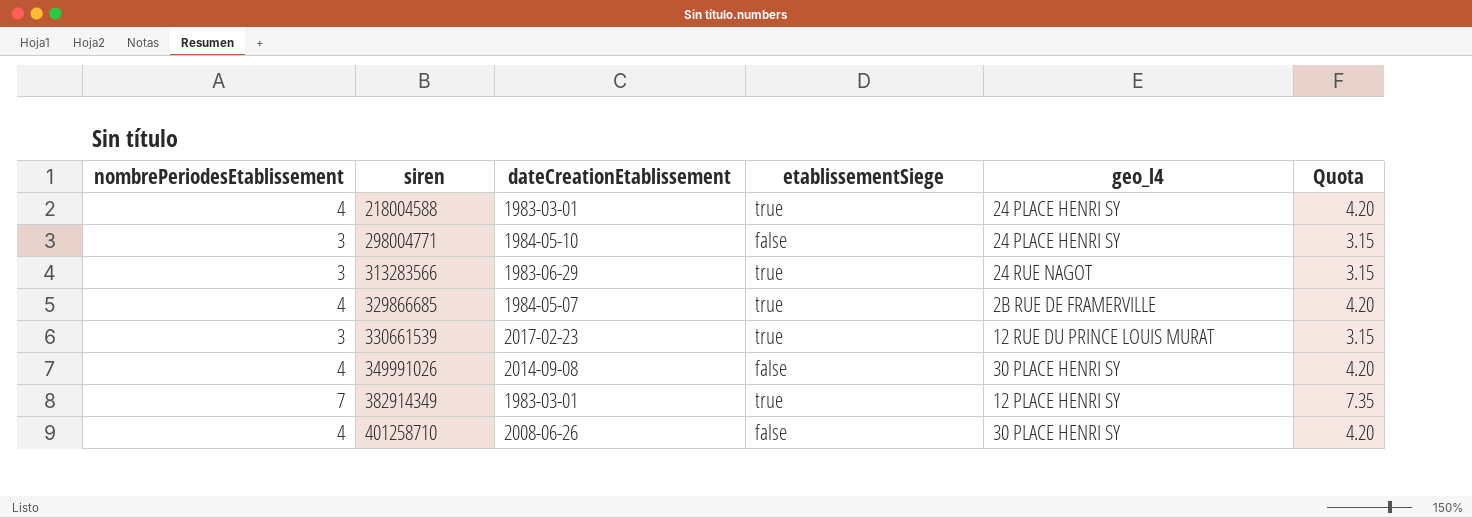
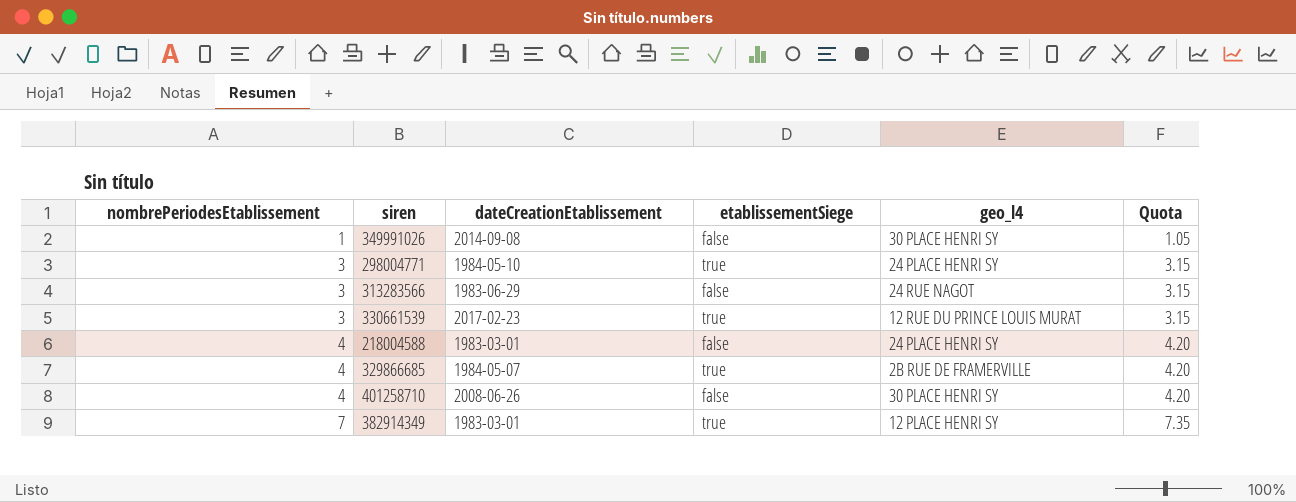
row order: siren ascending -> nombrePeriodesEtablissement ascending
349991026 | nombrePeriodesEtablissement: 4 -> 1
349991026 | Quota: 4.20 -> 1.05
298004771 | etablissementSiege: false -> true
313283566 | etablissementSiege: true -> false
218004588 | etablissementSiege: true -> false

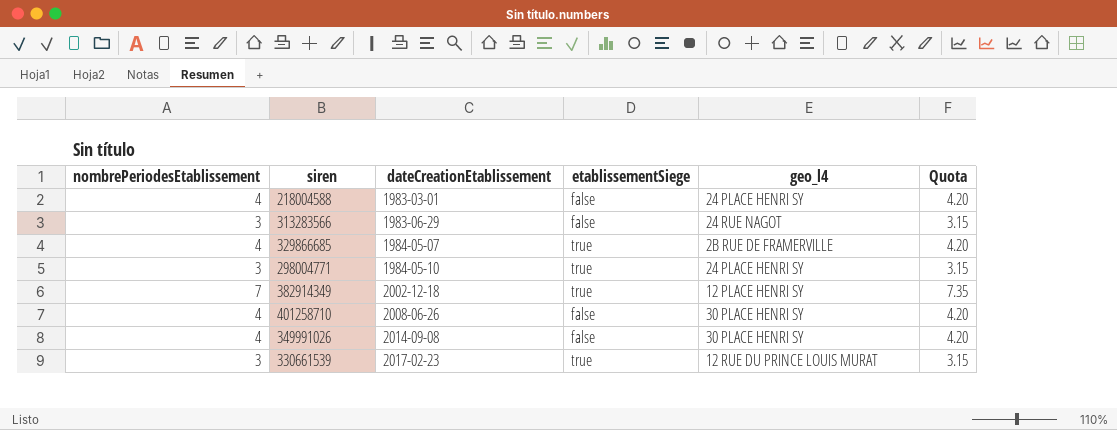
row order: nombrePeriodesEtablissement ascending -> dateCreationEtablissement ascending
382914349 | dateCreationEtablissement: 1983-03-01 -> 2002-12-18
349991026 | nombrePeriodesEtablissement: 1 -> 4
349991026 | Quota: 1.05 -> 4.20

